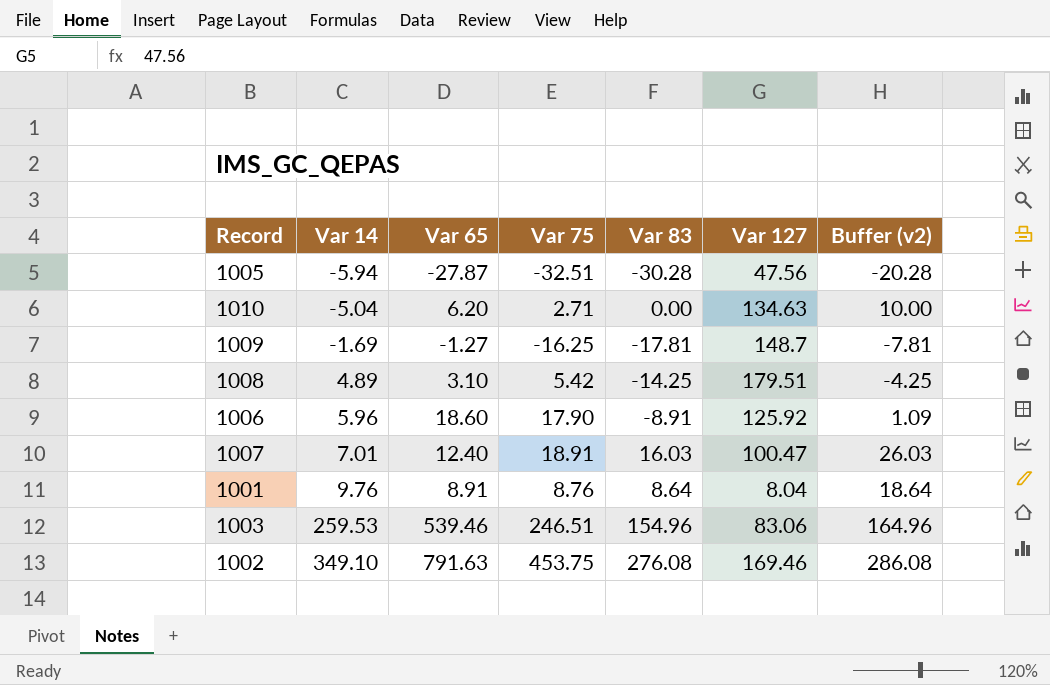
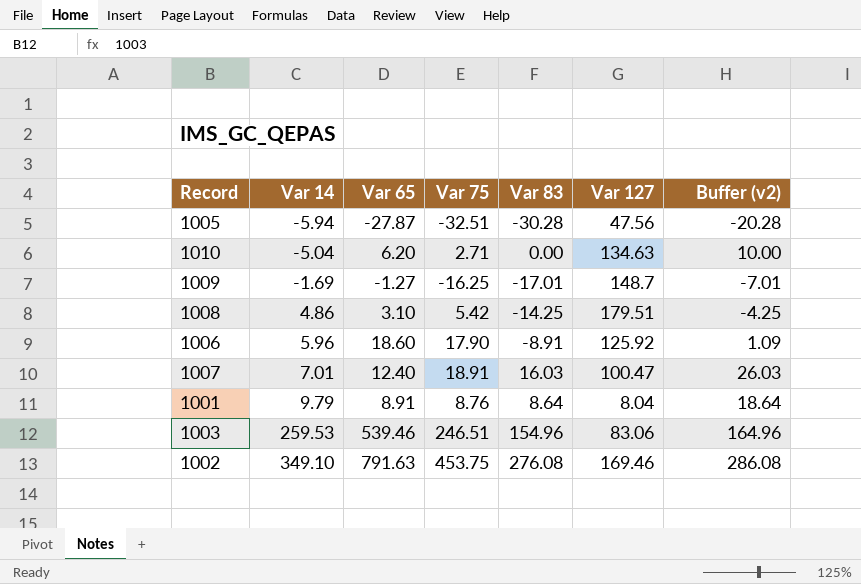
1009 | Var 83: -17.81 -> -17.01
1009 | Buffer (v2): -7.81 -> -7.01
1008 | Var 14: 4.89 -> 4.86
1001 | Var 14: 9.76 -> 9.79

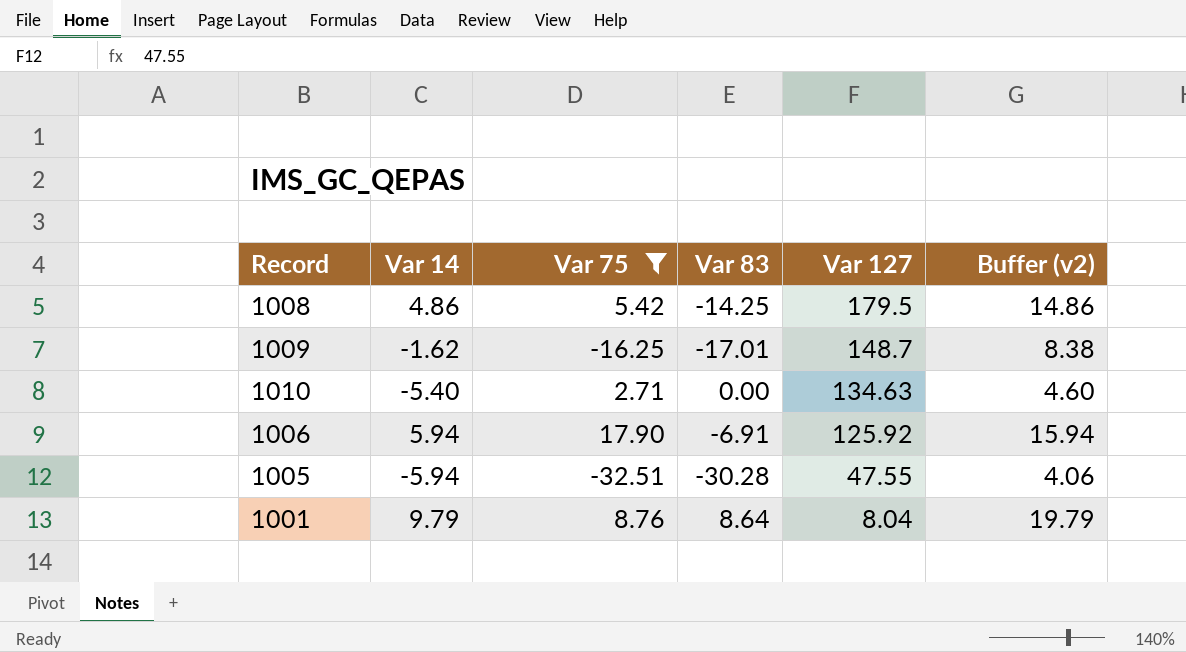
filter: none -> Var 75 <= 17.90
row order: Var 14 ascending -> Var 127 descending
column Var 65 | position: 3 -> none
column Buffer (v2) | formula: [Var 83] + 10 -> [Var 14] + 10
1008 | Var 127: 179.51 -> 179.5
1009 | Var 14: -1.69 -> -1.62
1010 | Var 14: -5.04 -> -5.40
1006 | Var 14: 5.96 -> 5.94
1006 | Var 83: -8.91 -> -6.91
1005 | Var 127: 47.56 -> 47.55

